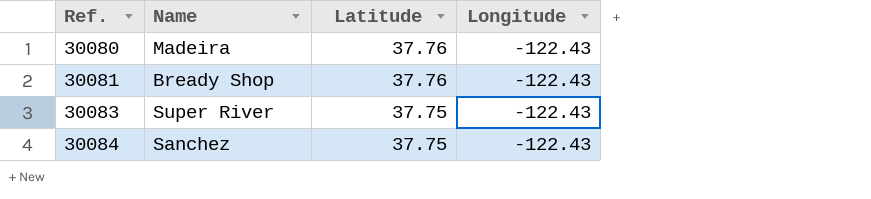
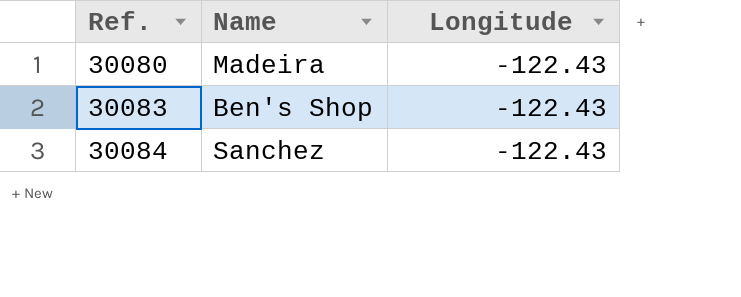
column Latitude | position: 3 -> none
row 30081: Bready Shop | 37.76 | -122.43 -> none
30083 | Name: Super River -> Ben's Shop

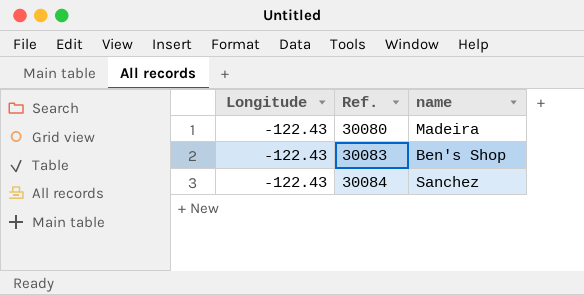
column Longitude | position: 3 -> 1
column name: Name -> name

